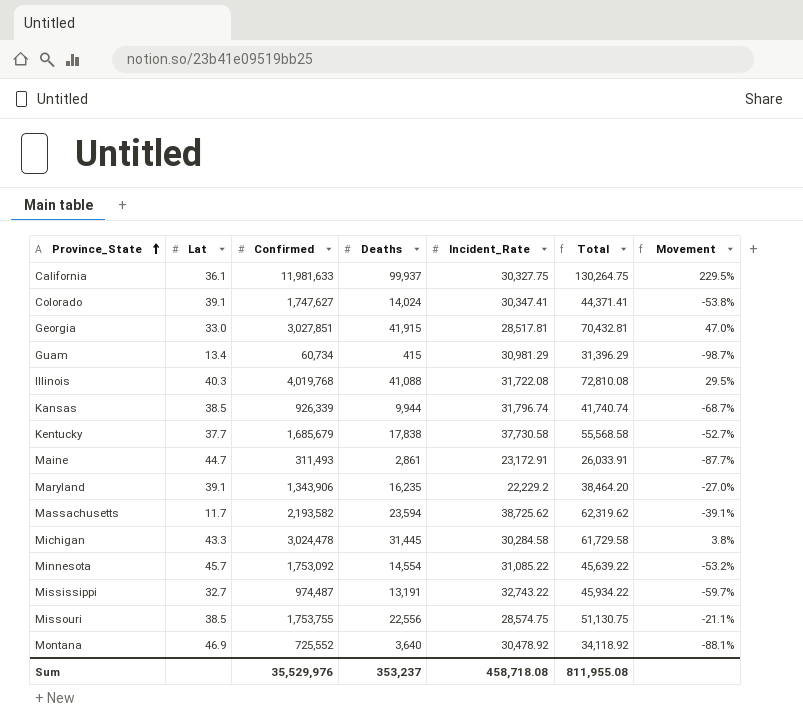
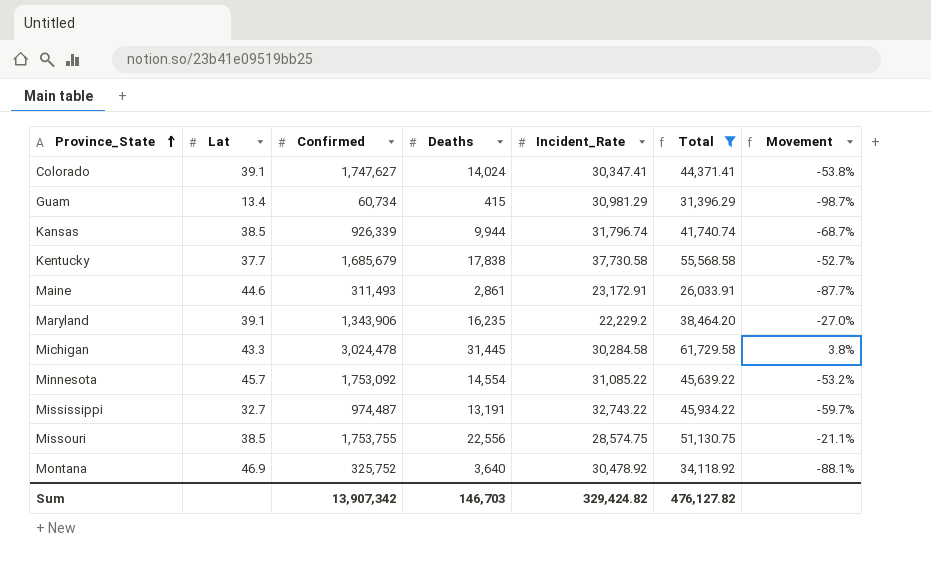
filter: none -> Total <= 61,729.58
Maine | Lat: 44.7 -> 44.6
Montana | Confirmed: 725,552 -> 325,752
Sum | Confirmed: 35,529,976 -> 13,907,342
Sum | Deaths: 353,237 -> 146,703
Sum | Incident_Rate: 458,718.08 -> 329,424.82
Sum | Total: 811,955.08 -> 476,127.82

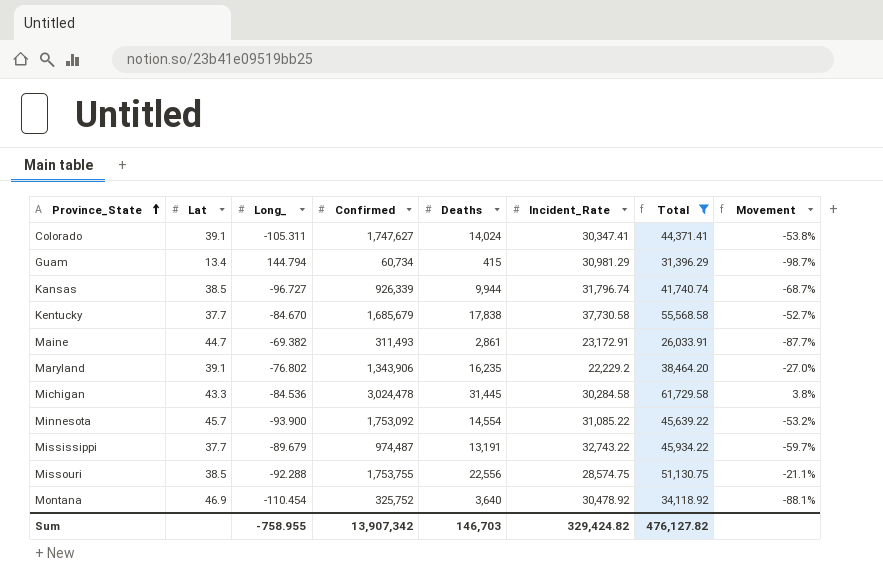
column Long_ | position: none -> 3
Maine | Lat: 44.6 -> 44.7
Mississippi | Lat: 32.7 -> 37.7

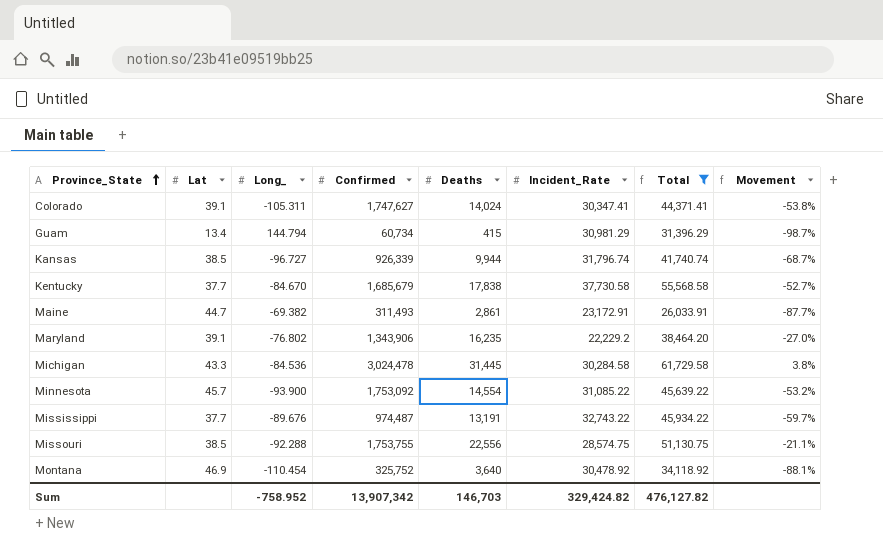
Mississippi | Long_: -89.679 -> -89.676
Sum | Long_: -758.955 -> -758.952

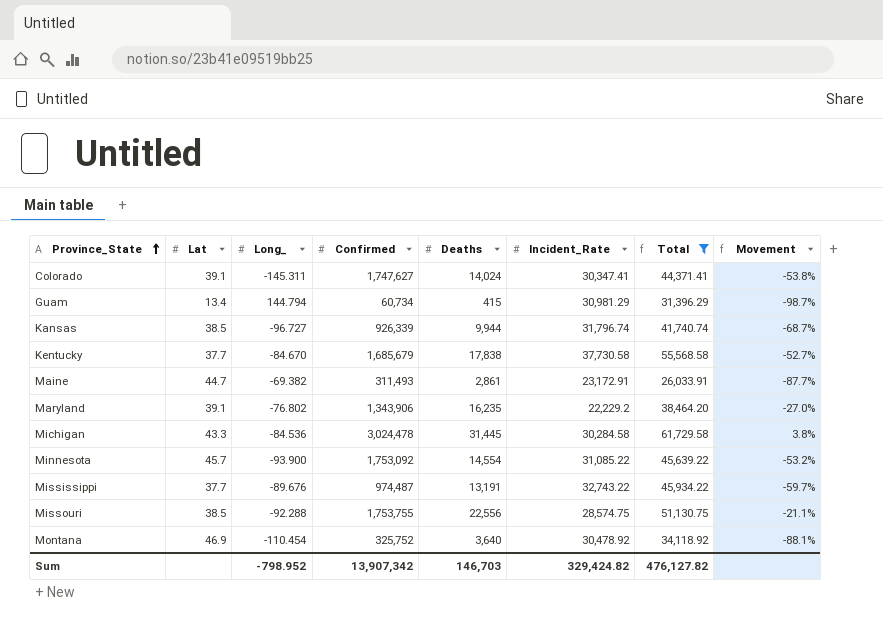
Colorado | Long_: -105.311 -> -145.311
Sum | Long_: -758.952 -> -798.952

